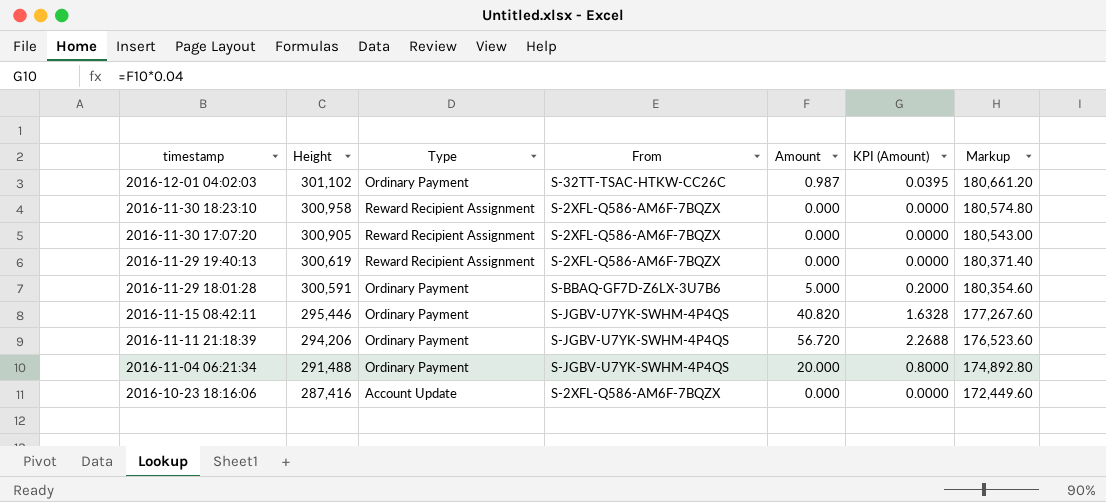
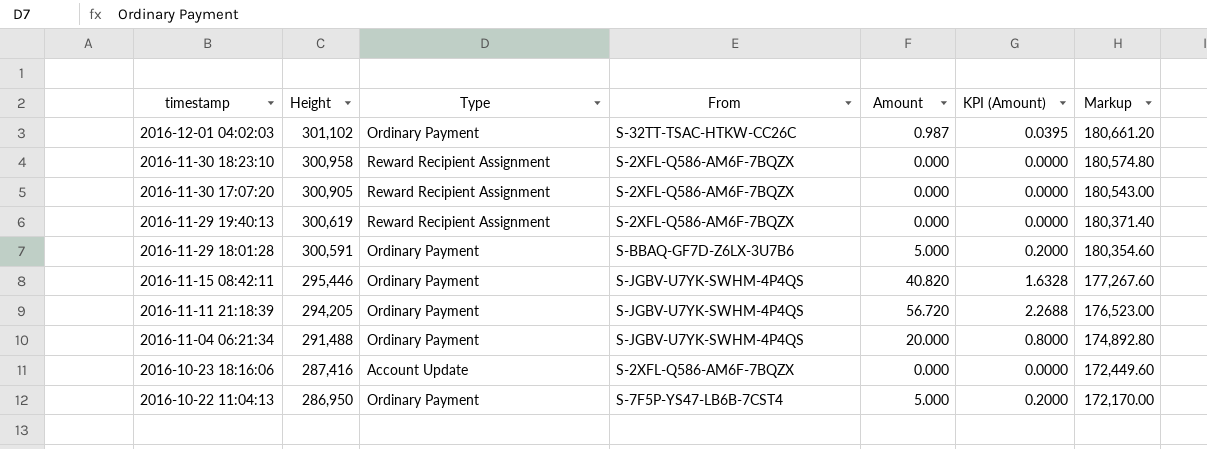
2016-11-11 21:18:39 | Height: 294,206 -> 294,205
2016-11-11 21:18:39 | Markup: 176,523.60 -> 176,523.00
row 2016-10-22 11:04:13: none -> 286,950 | Ordinary Payment | S-7F5P-YS47-LB6B-7CST4 | 5.000 | 0.2000 | 172,170.00

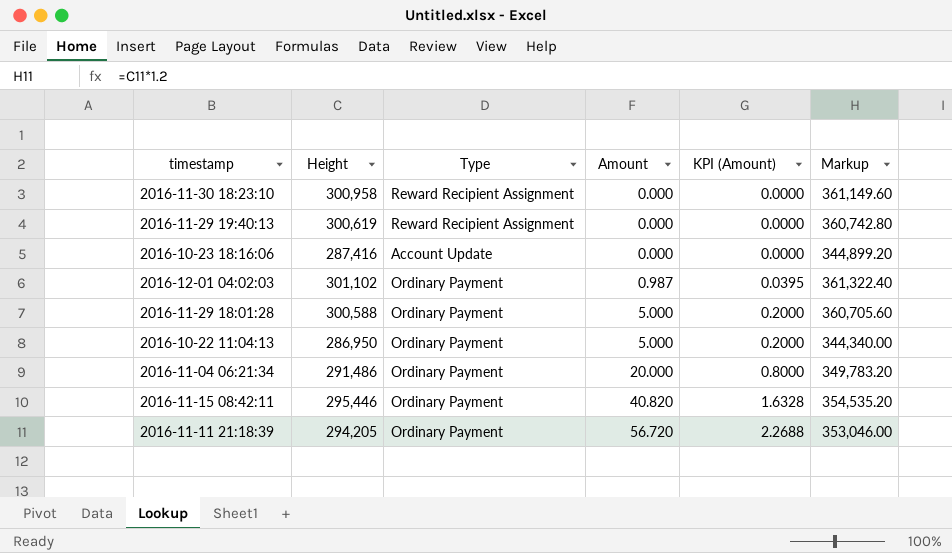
row order: timestamp descending -> Amount ascending
column From | position: 4 -> none
column Markup | formula: [Height] * 0.6 -> [Height] * 1.2
row 2016-11-30 17:07:20: 300,905 | Reward Recipient Assignment | S-2XFL-Q586-AM6F-7BQZX | 0.000 | 0.0000 | 180,543.00 -> none
2016-11-29 18:01:28 | Height: 300,591 -> 300,588
2016-11-04 06:21:34 | Height: 291,488 -> 291,486

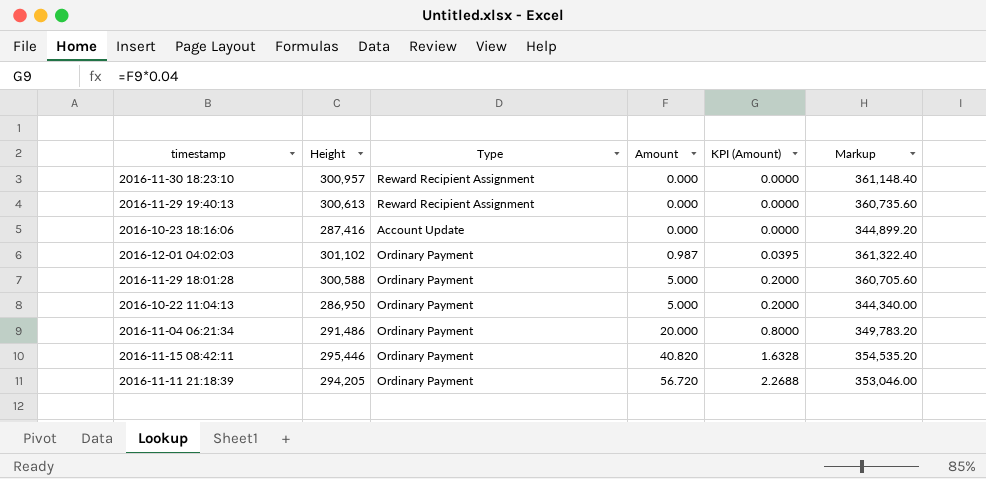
2016-11-30 18:23:10 | Height: 300,958 -> 300,957
2016-11-30 18:23:10 | Markup: 361,149.60 -> 361,148.40
2016-11-29 19:40:13 | Height: 300,619 -> 300,613
2016-11-29 19:40:13 | Markup: 360,742.80 -> 360,735.60

